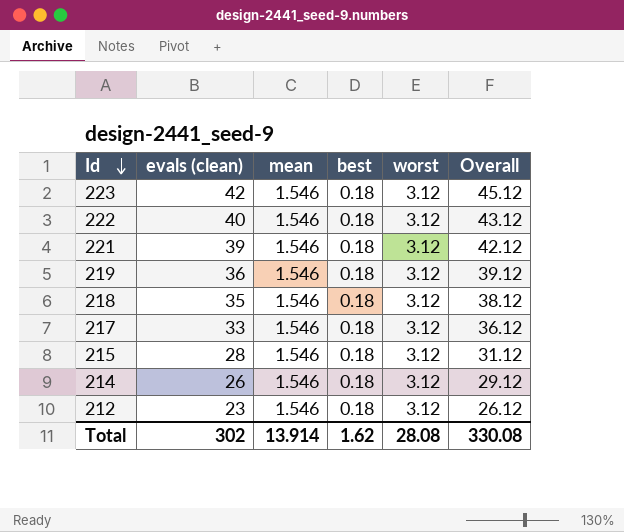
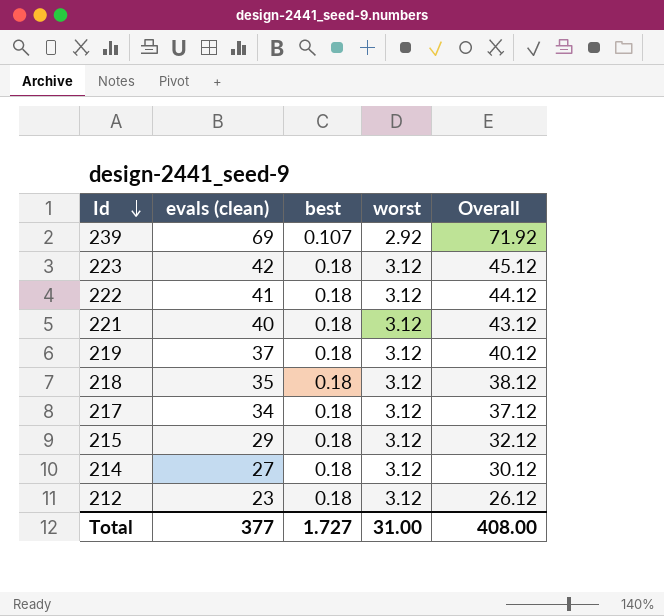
column mean | position: 3 -> none
row 239: none -> 69 | 0.107 | 2.92 | 71.92
222 | evals (clean): 40 -> 41
222 | Overall: 43.12 -> 44.12
221 | evals (clean): 39 -> 40
221 | Overall: 42.12 -> 43.12
219 | evals (clean): 36 -> 37
219 | Overall: 39.12 -> 40.12
217 | evals (clean): 33 -> 34
217 | Overall: 36.12 -> 37.12
215 | evals (clean): 28 -> 29
215 | Overall: 31.12 -> 32.12
214 | evals (clean): 26 -> 27
214 | Overall: 29.12 -> 30.12
Total | evals (clean): 302 -> 377
Total | best: 1.62 -> 1.727
Total | worst: 28.08 -> 31.00
Total | Overall: 330.08 -> 408.00

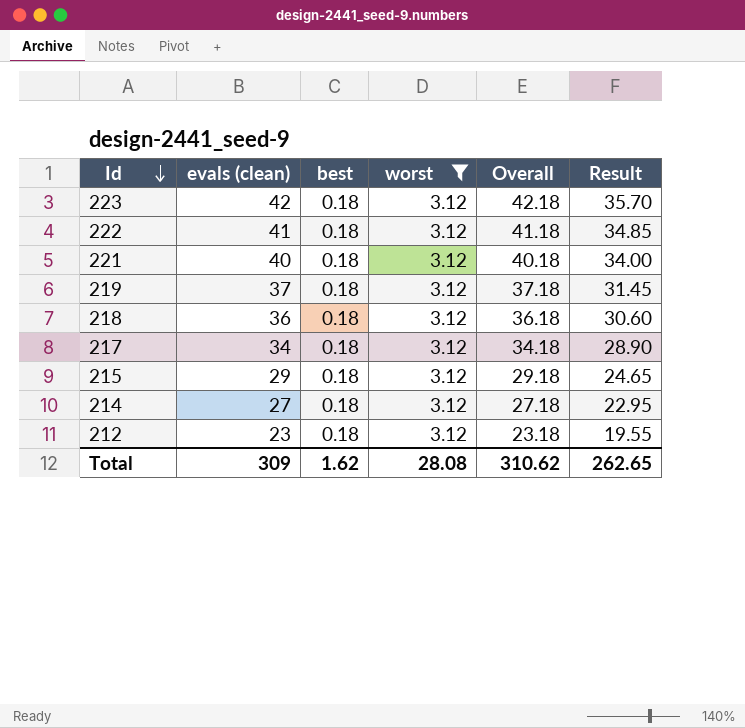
filter: none -> worst = 3.12
column Overall | formula: [evals (clean)] + [worst] -> [evals (clean)] + [best]
column Result | formula: none -> [evals (clean)] * 0.85
218 | evals (clean): 35 -> 36
Total | evals (clean): 377 -> 309
Total | best: 1.727 -> 1.62
Total | worst: 31.00 -> 28.08
Total | Overall: 408.00 -> 310.62

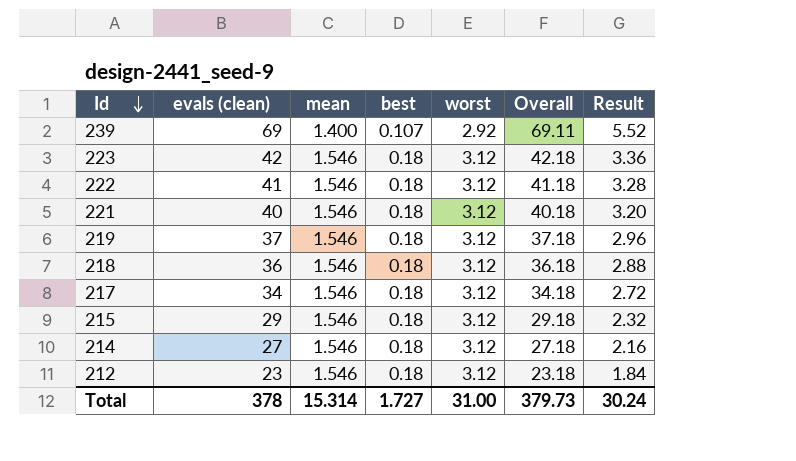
filter: worst = 3.12 -> none
column mean | position: none -> 3
column Result | formula: [evals (clean)] * 0.85 -> [evals (clean)] * 0.08
Total | evals (clean): 309 -> 378
Total | best: 1.62 -> 1.727
Total | worst: 28.08 -> 31.00
Total | Overall: 310.62 -> 379.73
Total | Result: 262.65 -> 30.24

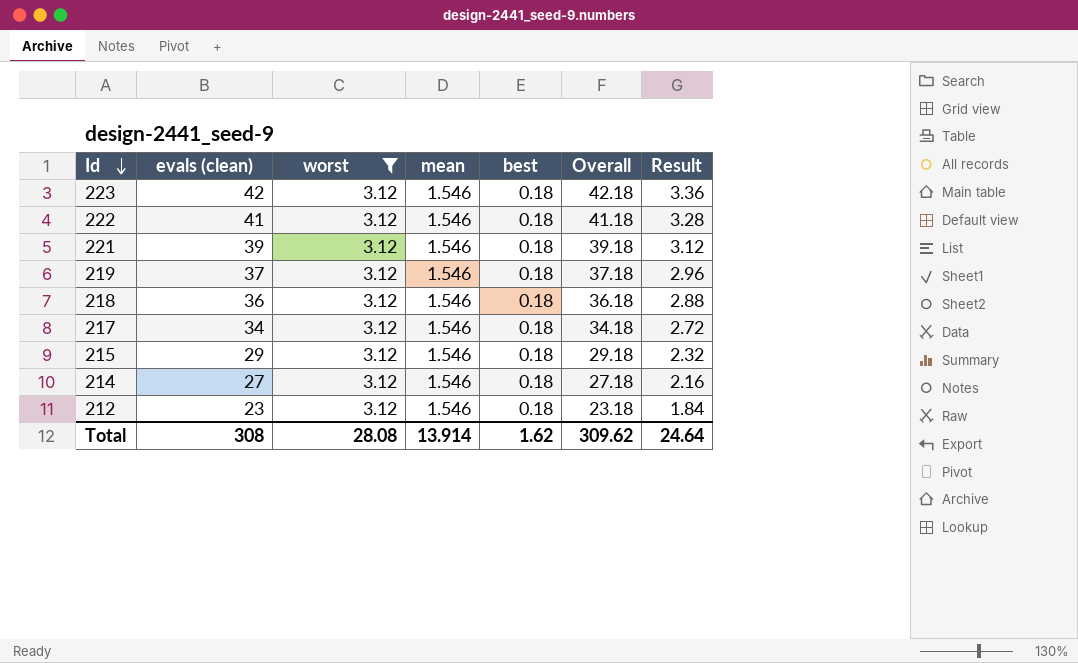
filter: none -> worst = 3.12
column worst | position: 5 -> 3
221 | evals (clean): 40 -> 39
221 | Overall: 40.18 -> 39.18
221 | Result: 3.20 -> 3.12
Total | evals (clean): 378 -> 308
Total | worst: 31.00 -> 28.08
Total | mean: 15.314 -> 13.914
Total | best: 1.727 -> 1.62
Total | Overall: 379.73 -> 309.62
Total | Result: 30.24 -> 24.64

